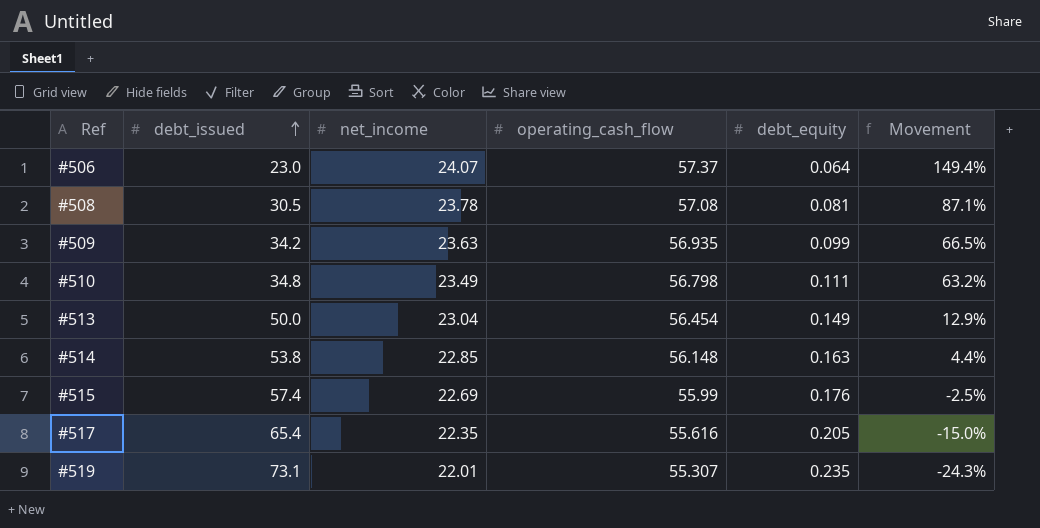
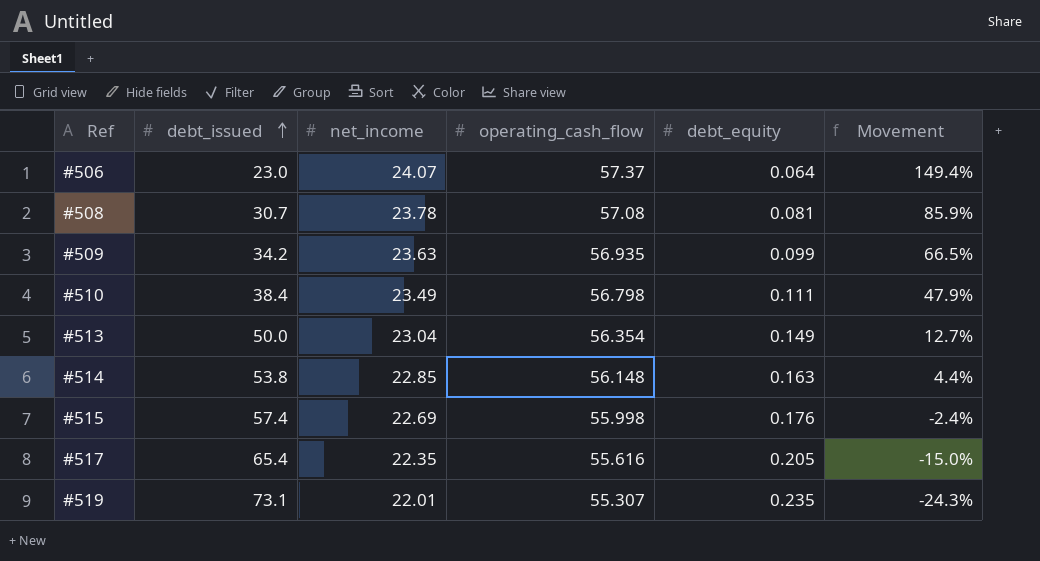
#508 | debt_issued: 30.5 -> 30.7
#508 | Movement: 87.1% -> 85.9%
#510 | debt_issued: 34.8 -> 38.4
#510 | Movement: 63.2% -> 47.9%
#513 | operating_cash_flow: 56.454 -> 56.354
#513 | Movement: 12.9% -> 12.7%
#515 | operating_cash_flow: 55.99 -> 55.998
#515 | Movement: -2.5% -> -2.4%

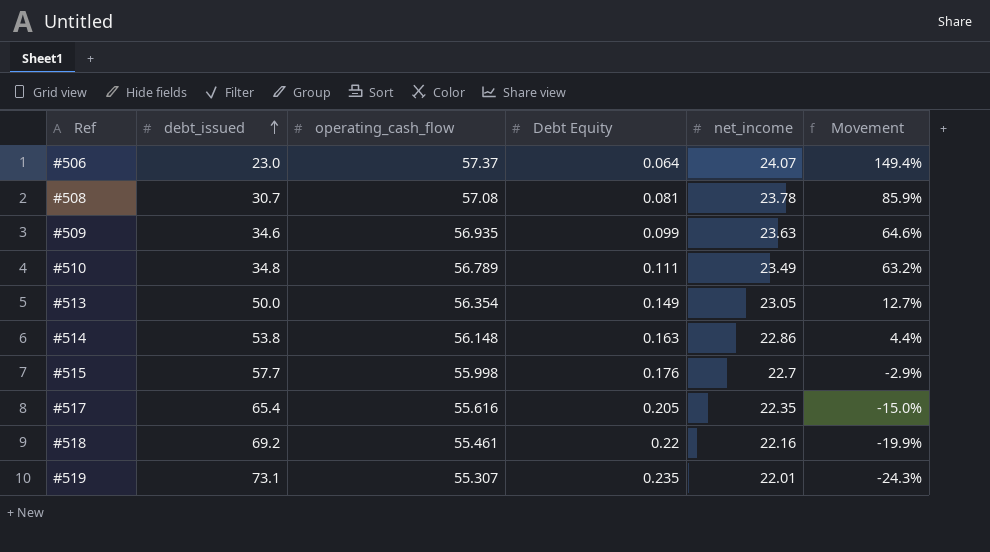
column name: debt_equity -> Debt Equity
column net_income | position: 3 -> 5
#509 | debt_issued: 34.2 -> 34.6
#509 | Movement: 66.5% -> 64.6%
#510 | debt_issued: 38.4 -> 34.8
#510 | operating_cash_flow: 56.798 -> 56.789
#510 | Movement: 47.9% -> 63.2%
#513 | net_income: 23.04 -> 23.05
#514 | net_income: 22.85 -> 22.86
#515 | debt_issued: 57.4 -> 57.7
#515 | net_income: 22.69 -> 22.7
#515 | Movement: -2.4% -> -2.9%
row #518: none -> 69.2 | 55.461 | 0.22 | 22.16 | -19.9%

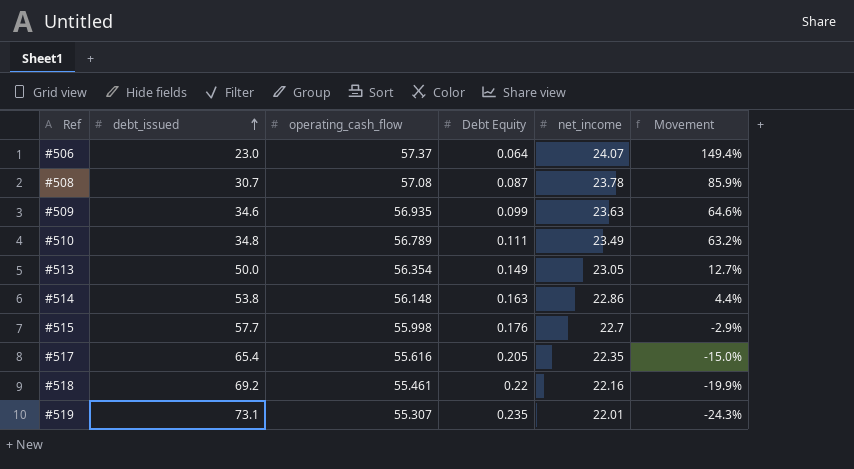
#508 | Debt Equity: 0.081 -> 0.087

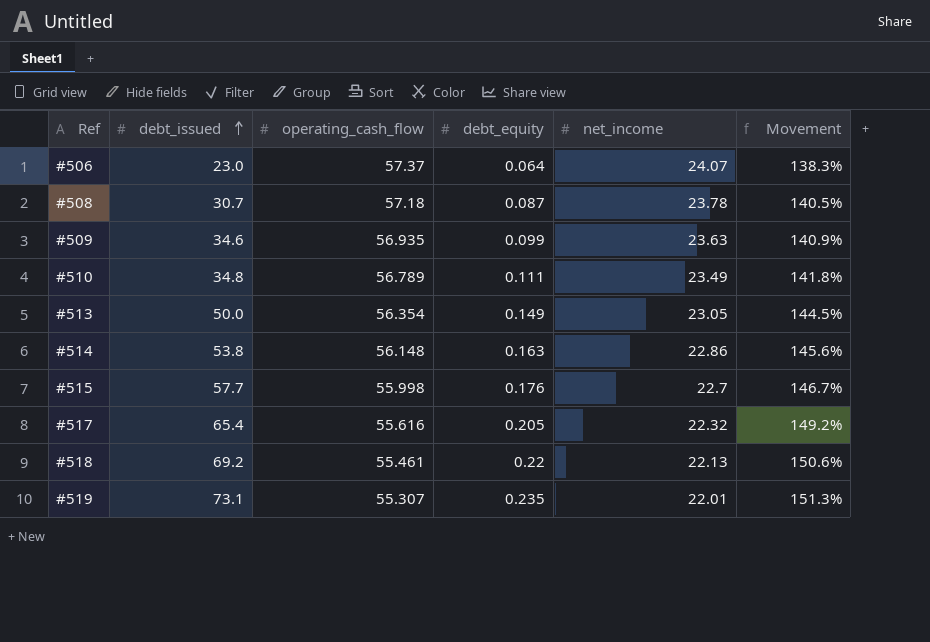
column name: Debt Equity -> debt_equity
column Movement | formula: ([operating_cash_flow] - [debt_issued]) / [debt_issued] -> ([operating_cash_flow] - [net_income]) / [net_income]
#508 | operating_cash_flow: 57.08 -> 57.18
#517 | net_income: 22.35 -> 22.32
#518 | net_income: 22.16 -> 22.13

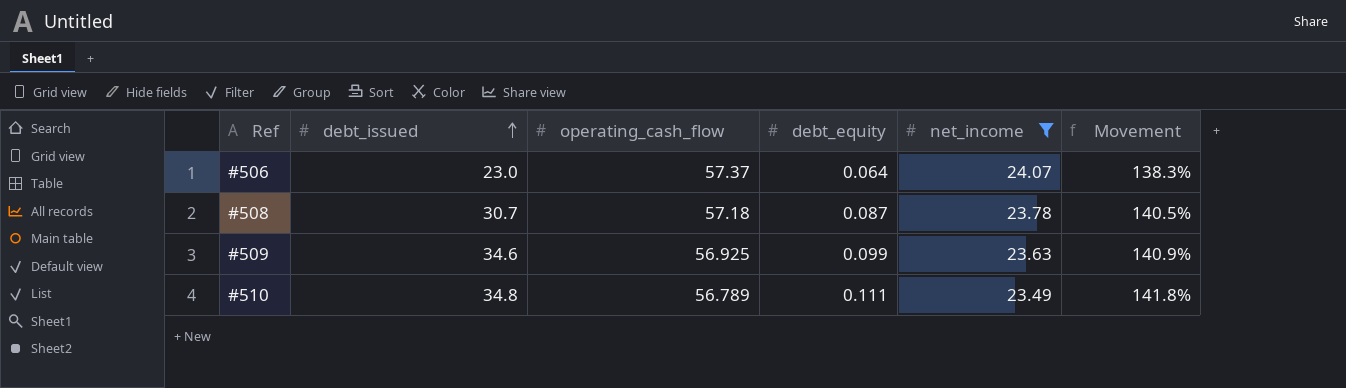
filter: none -> net_income >= 23.49
#509 | operating_cash_flow: 56.935 -> 56.925

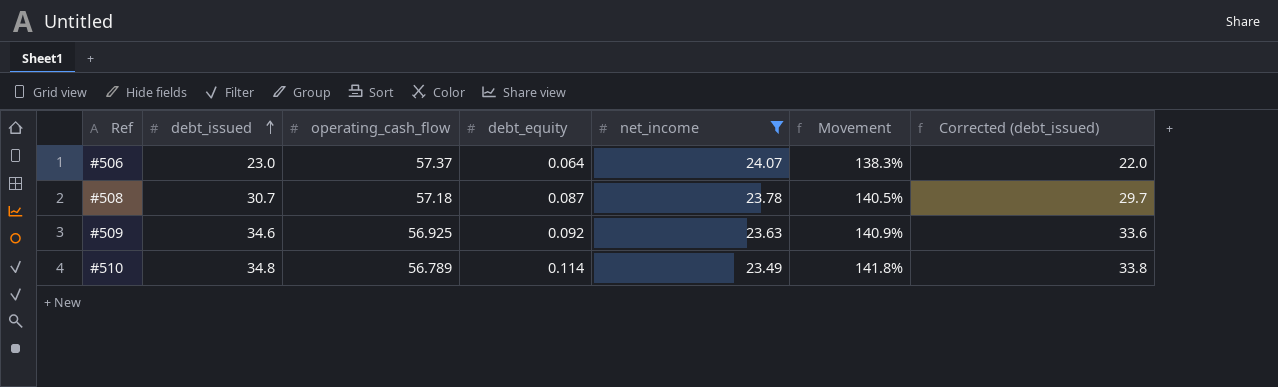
column Corrected (debt_issued) | formula: none -> [debt_issued] - 1
#509 | debt_equity: 0.099 -> 0.092
#510 | debt_equity: 0.111 -> 0.114

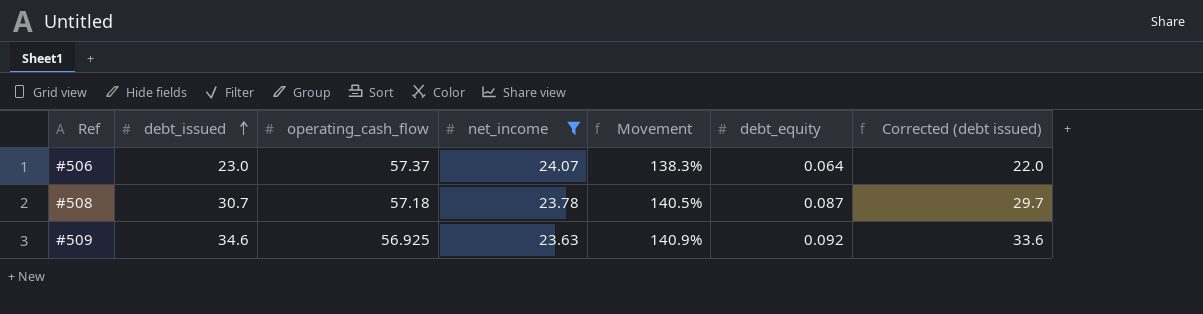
column debt_equity | position: 4 -> 6
column name: Corrected (debt_issued) -> Corrected (debt issued)
row #510: 34.8 | 56.789 | 0.114 | 23.49 | 141.8% | 33.8 -> none

